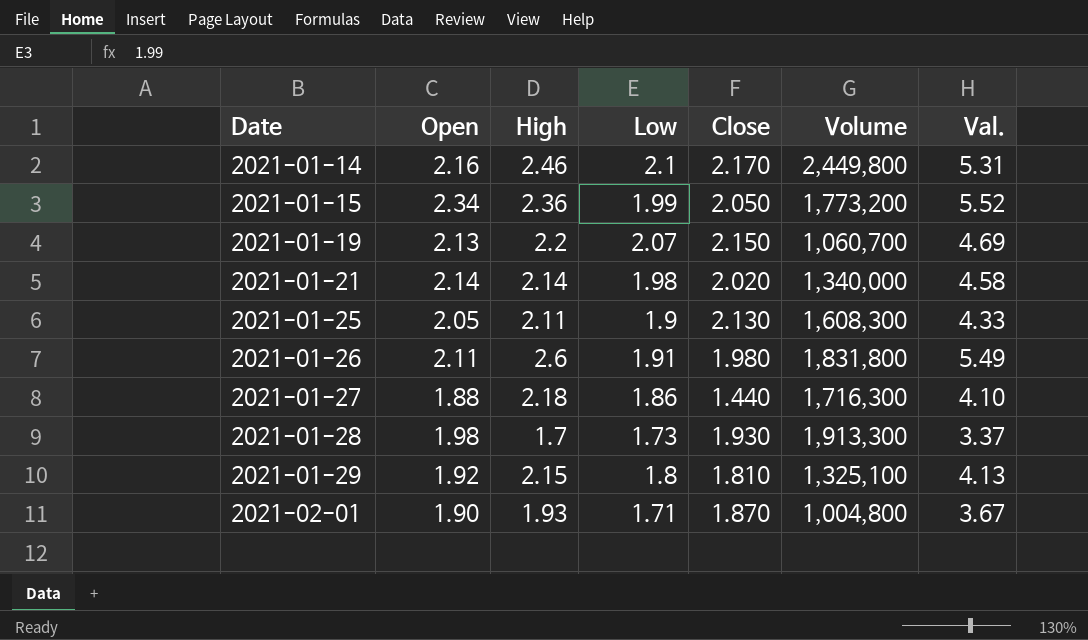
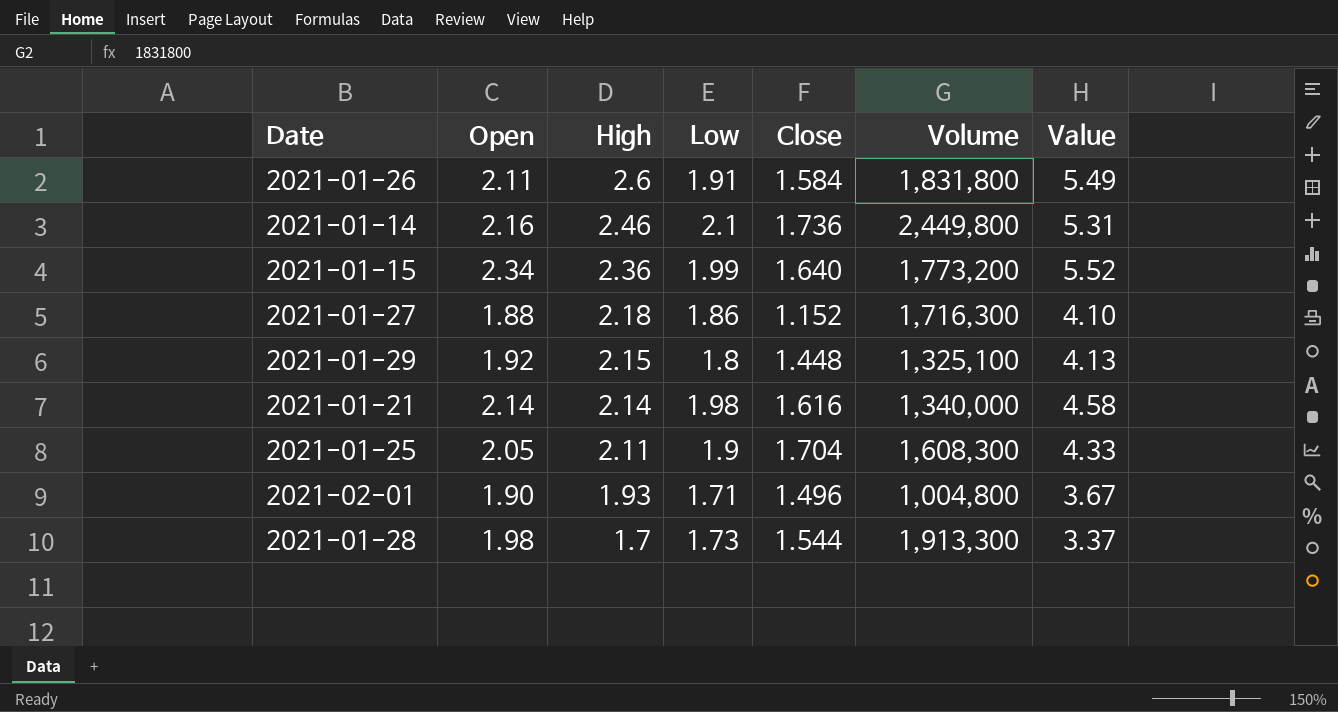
row order: Date ascending -> High descending
column name: Val. -> Value
row 2021-01-19: 2.13 | 2.2 | 2.07 | 2.150 | 1,060,700 | 4.69 -> none
2021-01-26 | Close: 1.980 -> 1.584
2021-01-14 | Close: 2.170 -> 1.736
2021-01-15 | Close: 2.050 -> 1.640
2021-01-27 | Close: 1.440 -> 1.152
2021-01-29 | Close: 1.810 -> 1.448
2021-01-21 | Close: 2.020 -> 1.616
2021-01-25 | Close: 2.130 -> 1.704
2021-02-01 | Close: 1.870 -> 1.496
2021-01-28 | Close: 1.930 -> 1.544

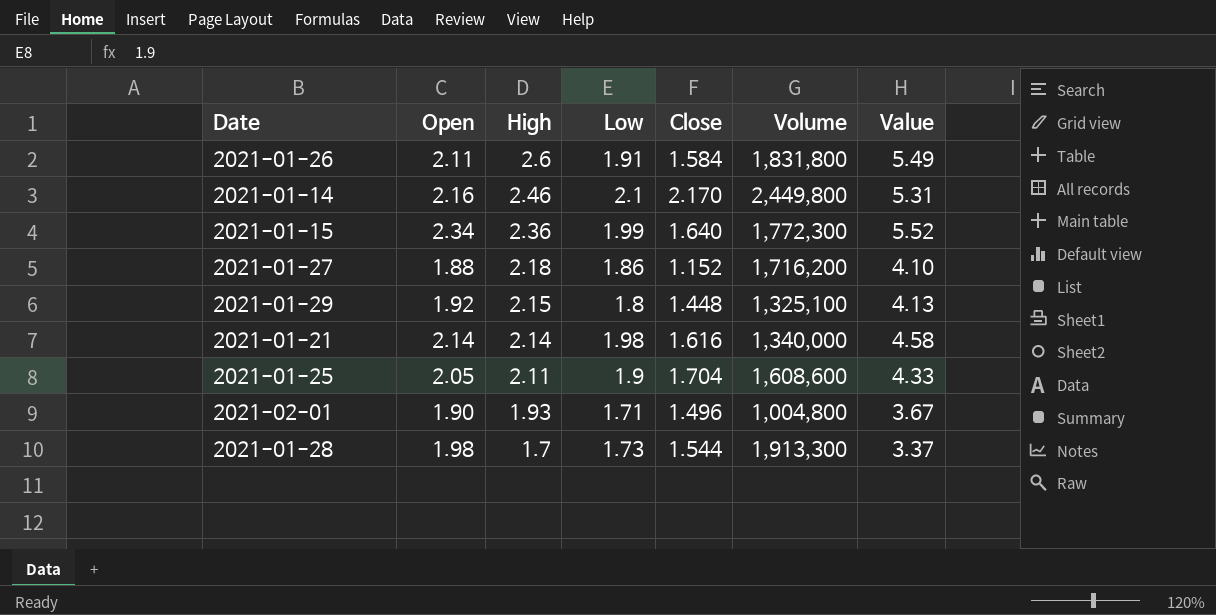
2021-01-14 | Close: 1.736 -> 2.170
2021-01-15 | Volume: 1,773,200 -> 1,772,300
2021-01-27 | Volume: 1,716,300 -> 1,716,200
2021-01-25 | Volume: 1,608,300 -> 1,608,600

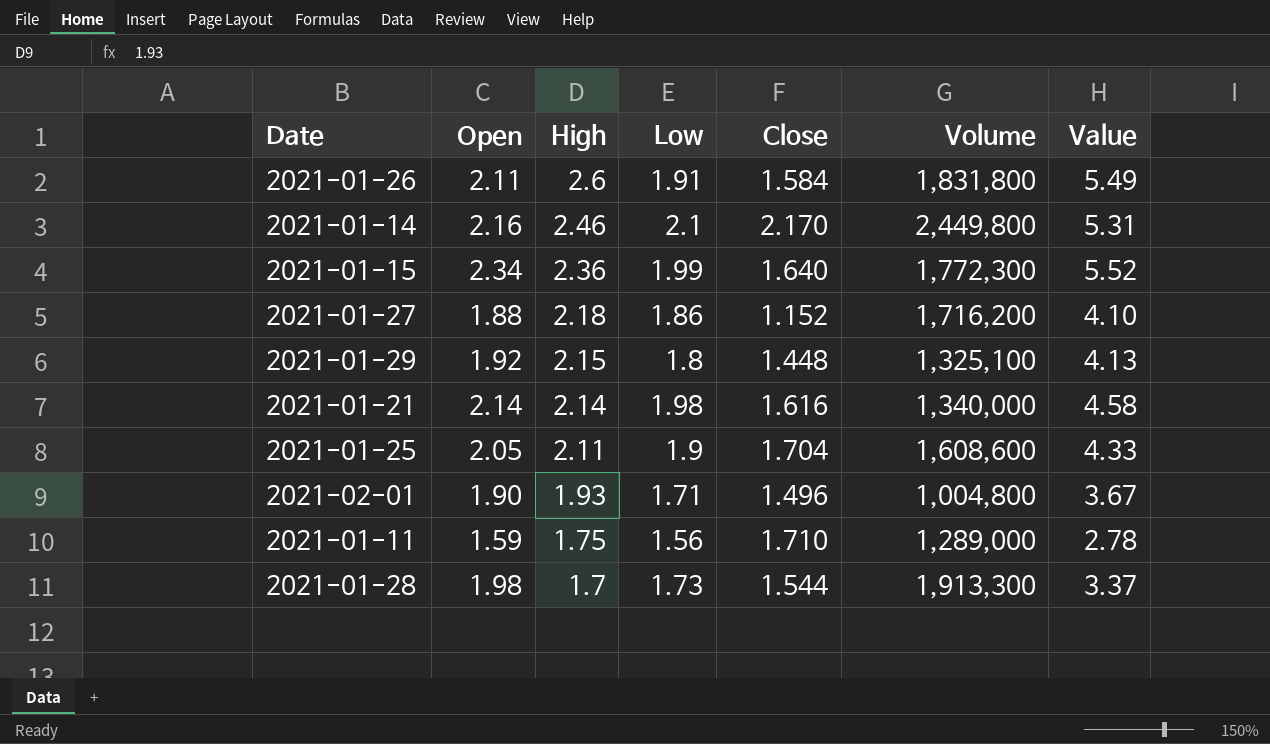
row 2021-01-11: none -> 1.59 | 1.75 | 1.56 | 1.710 | 1,289,000 | 2.78

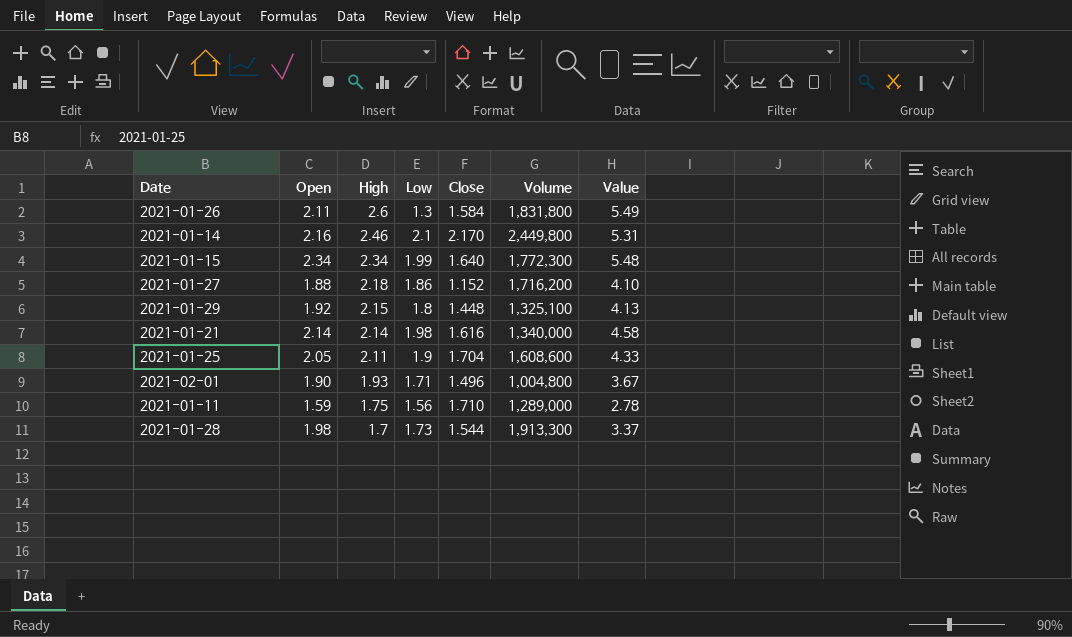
2021-01-26 | Low: 1.91 -> 1.3
2021-01-15 | High: 2.36 -> 2.34
2021-01-15 | Value: 5.52 -> 5.48

